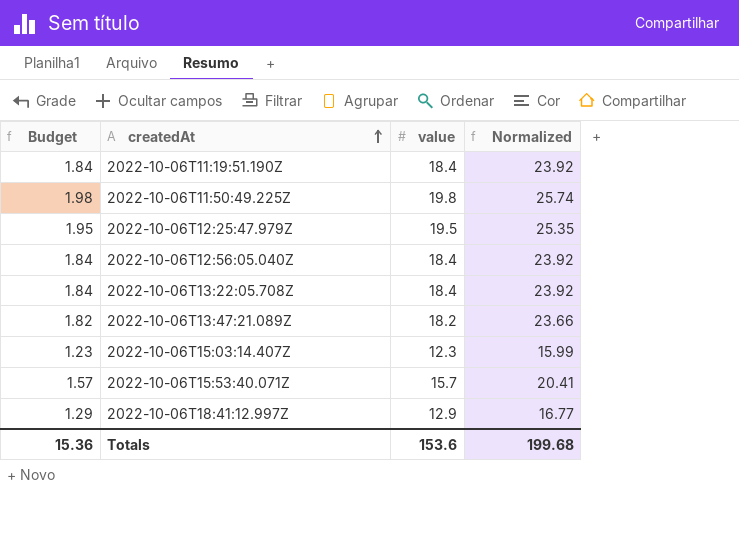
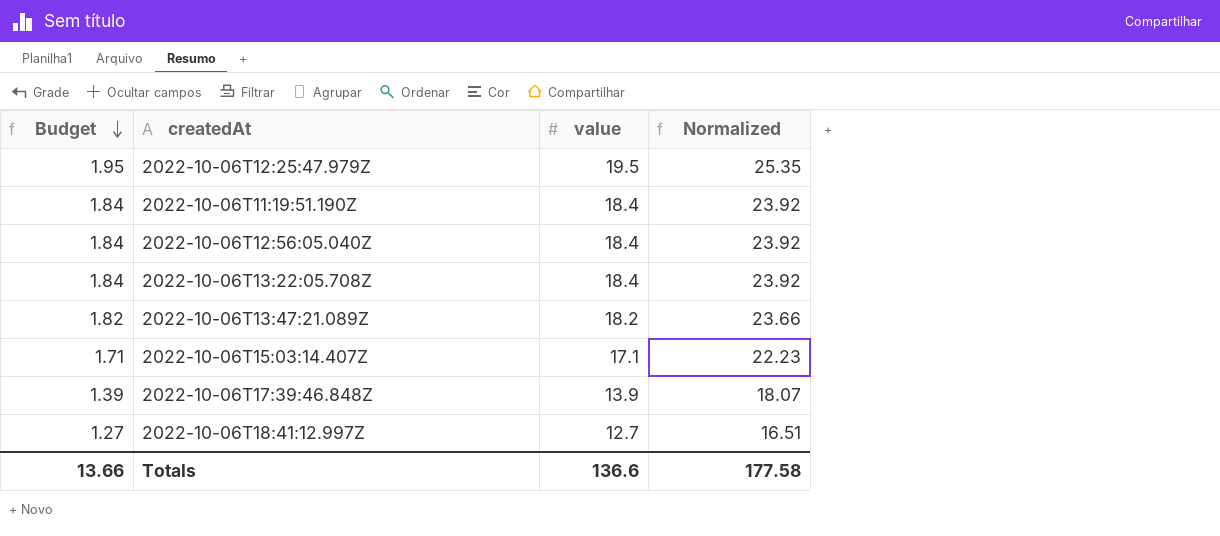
row order: createdAt ascending -> Budget descending
row 2022-10-06T11:50:49.225Z: 1.98 | 19.8 | 25.74 -> none
row 2022-10-06T15:53:40.071Z: 1.57 | 15.7 | 20.41 -> none
2022-10-06T15:03:14.407Z | Budget: 1.23 -> 1.71
2022-10-06T15:03:14.407Z | value: 12.3 -> 17.1
2022-10-06T15:03:14.407Z | Normalized: 15.99 -> 22.23
row 2022-10-06T17:39:46.848Z: none -> 1.39 | 13.9 | 18.07
2022-10-06T18:41:12.997Z | Budget: 1.29 -> 1.27
2022-10-06T18:41:12.997Z | value: 12.9 -> 12.7
2022-10-06T18:41:12.997Z | Normalized: 16.77 -> 16.51
Totals | Budget: 15.36 -> 13.66
Totals | value: 153.6 -> 136.6
Totals | Normalized: 199.68 -> 177.58

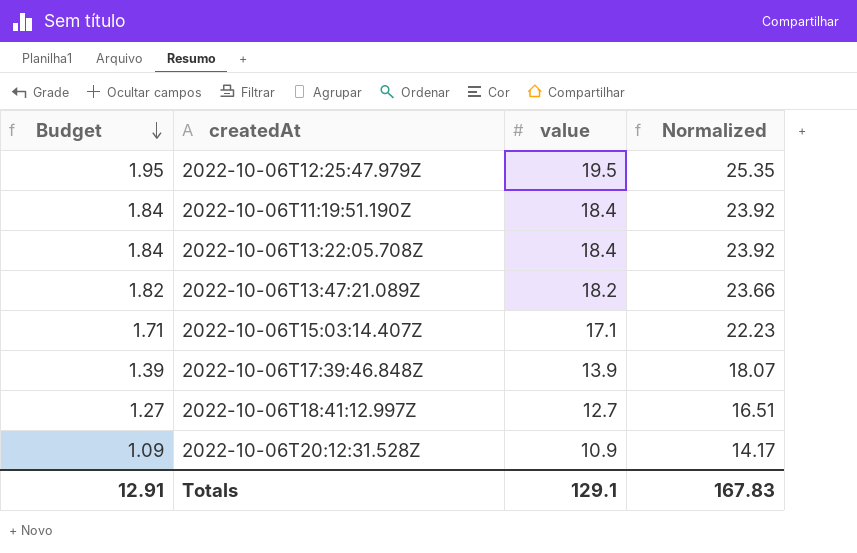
row 2022-10-06T12:56:05.040Z: 1.84 | 18.4 | 23.92 -> none
row 2022-10-06T20:12:31.528Z: none -> 1.09 | 10.9 | 14.17
Totals | Budget: 13.66 -> 12.91
Totals | value: 136.6 -> 129.1
Totals | Normalized: 177.58 -> 167.83

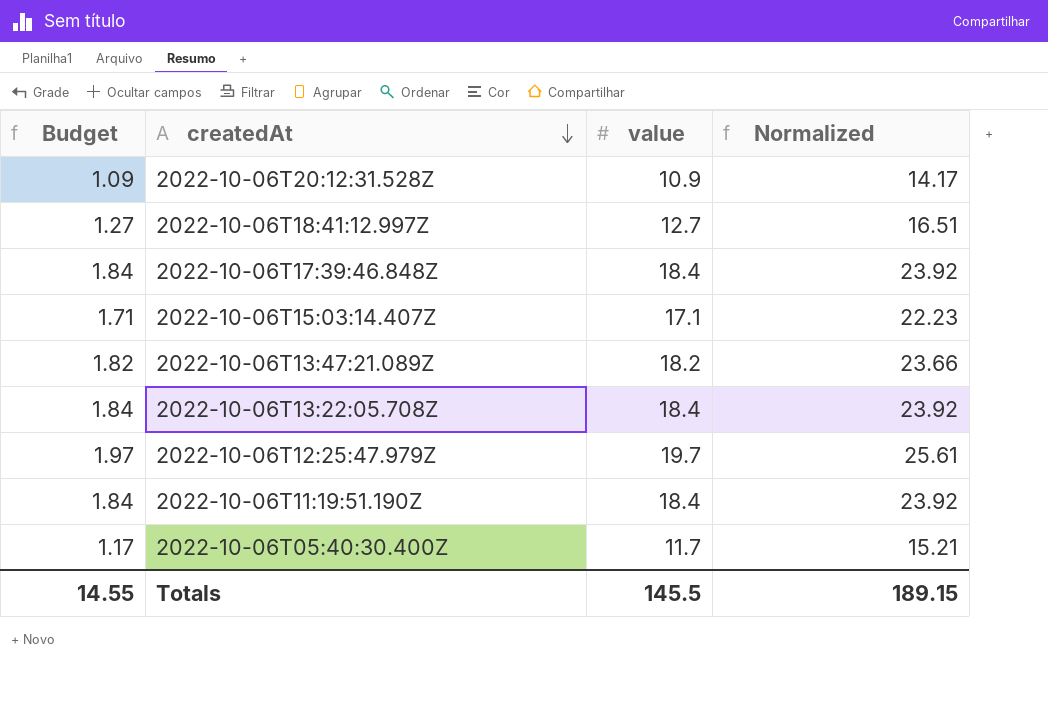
row order: Budget descending -> createdAt descending
2022-10-06T17:39:46.848Z | Budget: 1.39 -> 1.84
2022-10-06T17:39:46.848Z | value: 13.9 -> 18.4
2022-10-06T17:39:46.848Z | Normalized: 18.07 -> 23.92
2022-10-06T12:25:47.979Z | Budget: 1.95 -> 1.97
2022-10-06T12:25:47.979Z | value: 19.5 -> 19.7
2022-10-06T12:25:47.979Z | Normalized: 25.35 -> 25.61
row 2022-10-06T05:40:30.400Z: none -> 1.17 | 11.7 | 15.21
Totals | Budget: 12.91 -> 14.55
Totals | value: 129.1 -> 145.5
Totals | Normalized: 167.83 -> 189.15

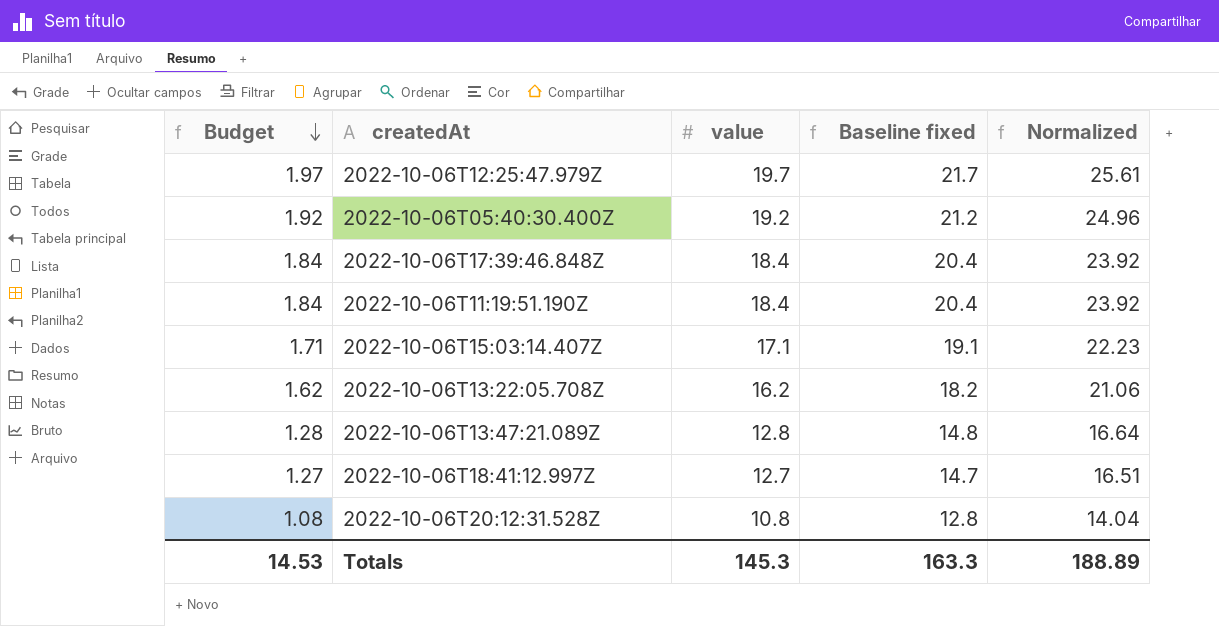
row order: createdAt descending -> Budget descending
column Baseline fixed | formula: none -> [value] + 2
2022-10-06T05:40:30.400Z | Budget: 1.17 -> 1.92
2022-10-06T05:40:30.400Z | value: 11.7 -> 19.2
2022-10-06T05:40:30.400Z | Normalized: 15.21 -> 24.96
2022-10-06T13:22:05.708Z | Budget: 1.84 -> 1.62
2022-10-06T13:22:05.708Z | value: 18.4 -> 16.2
2022-10-06T13:22:05.708Z | Normalized: 23.92 -> 21.06
2022-10-06T13:47:21.089Z | Budget: 1.82 -> 1.28
2022-10-06T13:47:21.089Z | value: 18.2 -> 12.8
2022-10-06T13:47:21.089Z | Normalized: 23.66 -> 16.64
2022-10-06T20:12:31.528Z | Budget: 1.09 -> 1.08
2022-10-06T20:12:31.528Z | value: 10.9 -> 10.8
2022-10-06T20:12:31.528Z | Normalized: 14.17 -> 14.04
Totals | Budget: 14.55 -> 14.53
Totals | value: 145.5 -> 145.3
Totals | Normalized: 189.15 -> 188.89

